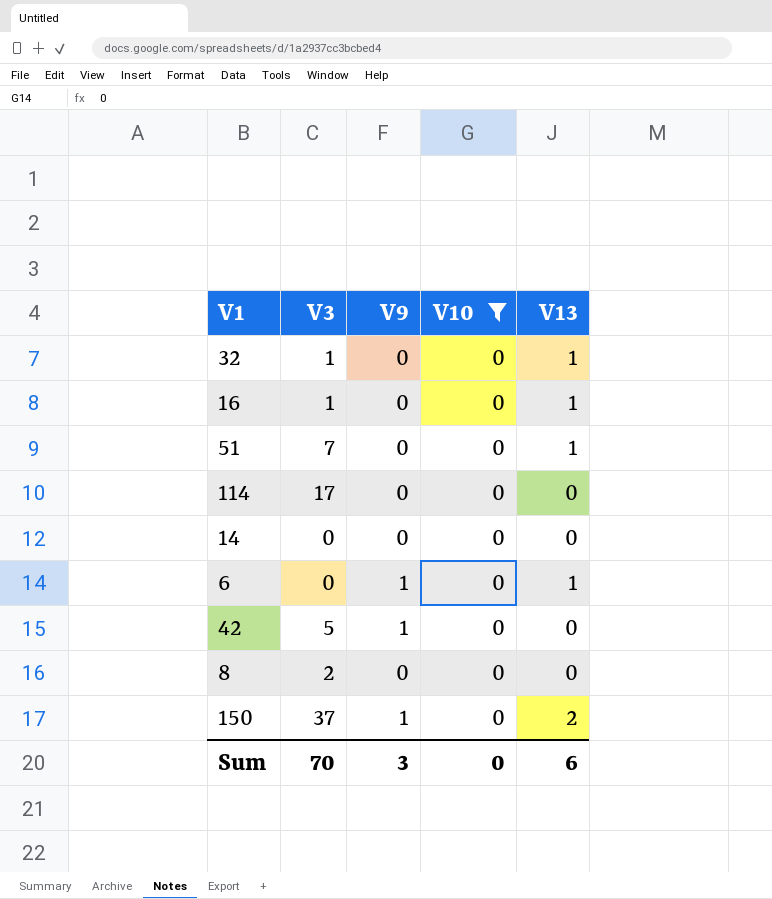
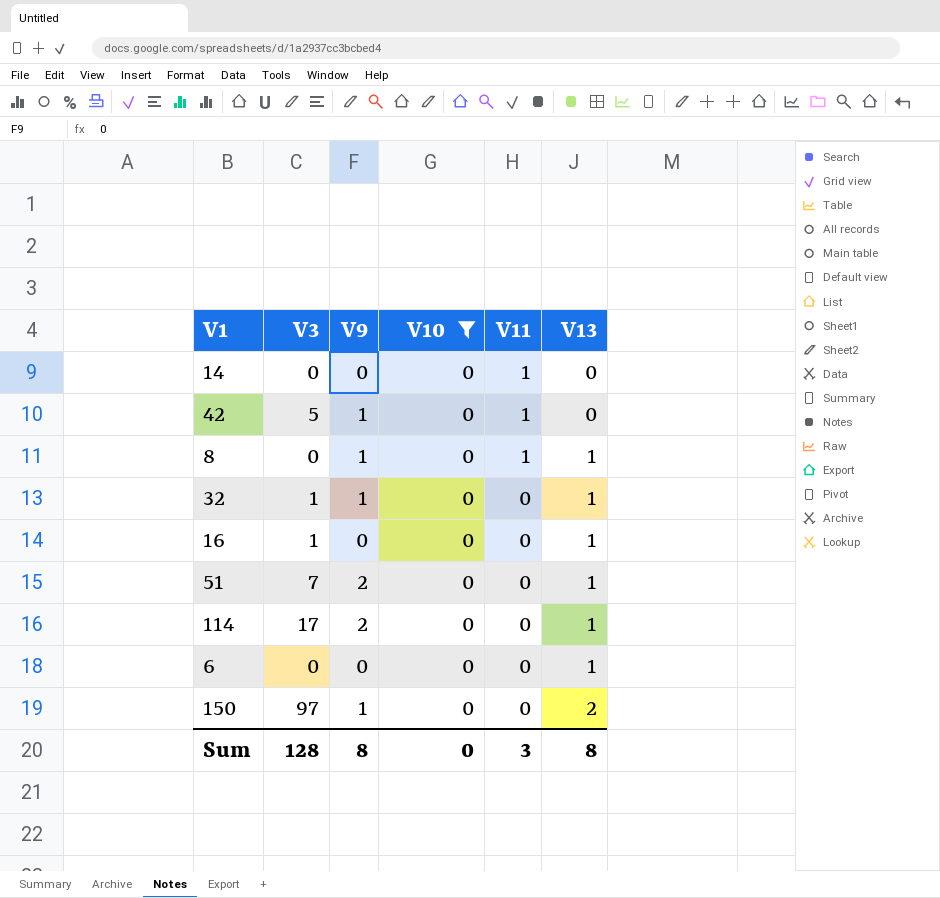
row order: none -> V11 descending
column V11 | position: none -> 5
8 | V3: 2 -> 0
8 | V9: 0 -> 1
8 | V13: 0 -> 1
32 | V9: 0 -> 1
51 | V9: 0 -> 2
114 | V9: 0 -> 2
114 | V13: 0 -> 1
6 | V9: 1 -> 0
150 | V3: 37 -> 97
Sum | V3: 70 -> 128
Sum | V9: 3 -> 8
Sum | V13: 6 -> 8

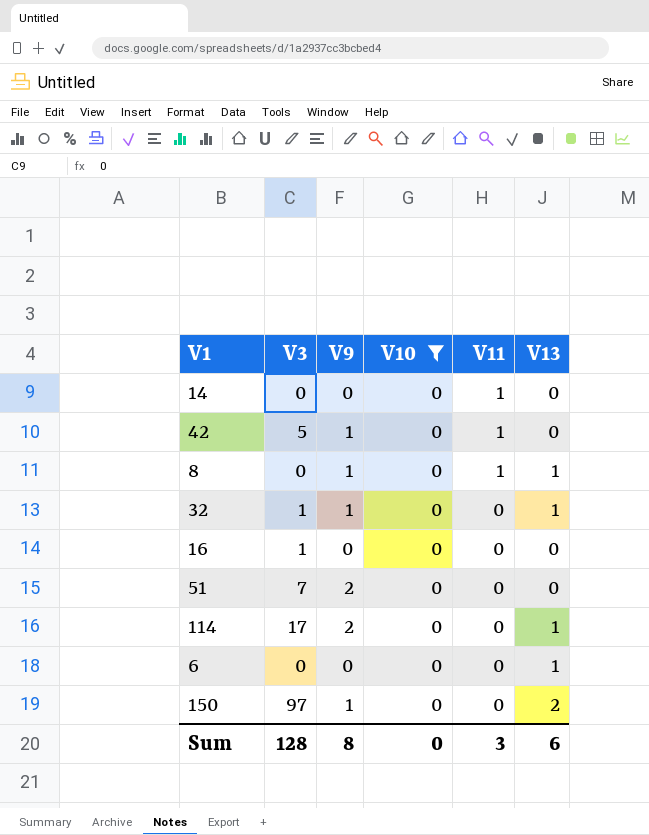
16 | V13: 1 -> 0
51 | V13: 1 -> 0
Sum | V13: 8 -> 6

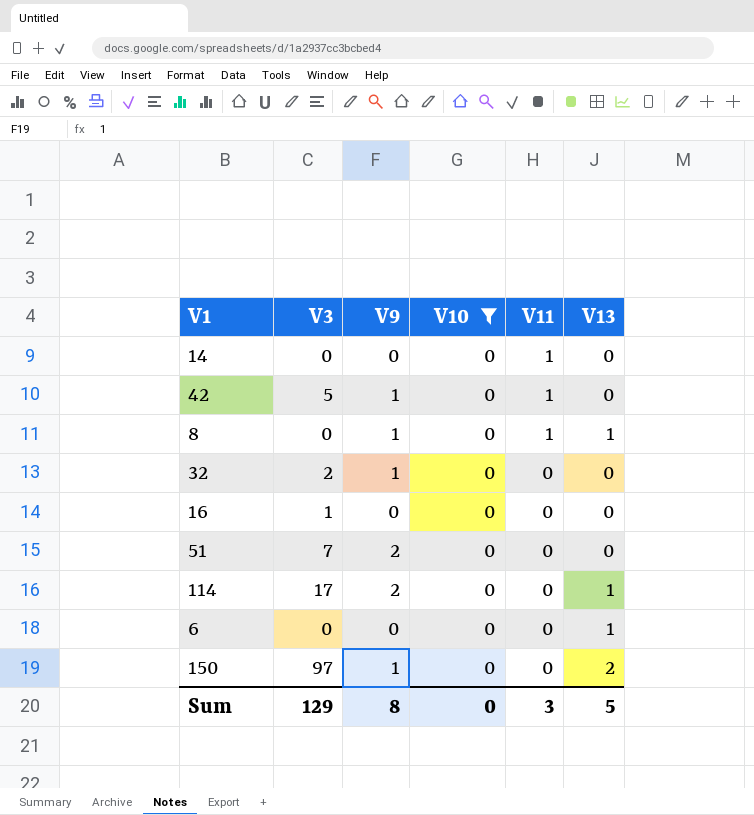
32 | V3: 1 -> 2
32 | V13: 1 -> 0
Sum | V3: 128 -> 129
Sum | V13: 6 -> 5

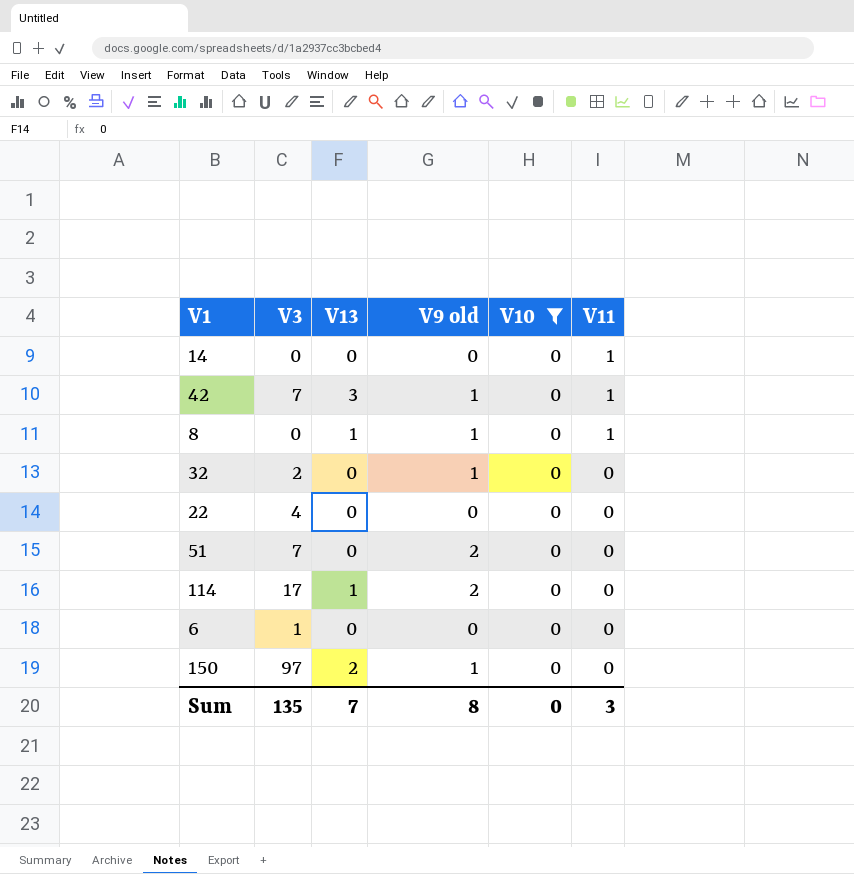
column V13 | position: 6 -> 3
column name: V9 -> V9 old
row 16: 1 | 0 | 0 | 0 | 0 -> none
42 | V3: 5 -> 7
42 | V13: 0 -> 3
row 22: none -> 4 | 0 | 0 | 0 | 0
6 | V3: 0 -> 1
6 | V13: 1 -> 0
Sum | V3: 129 -> 135
Sum | V13: 5 -> 7

